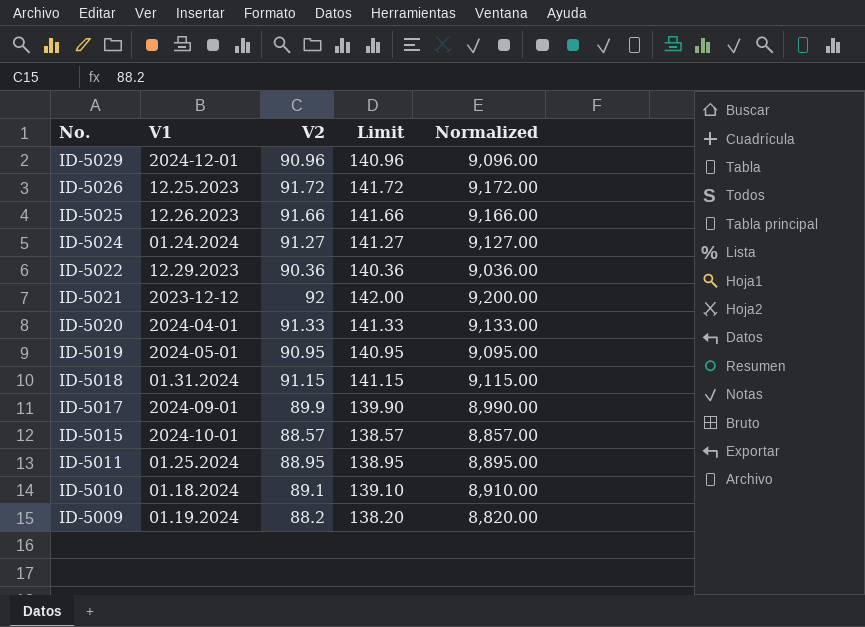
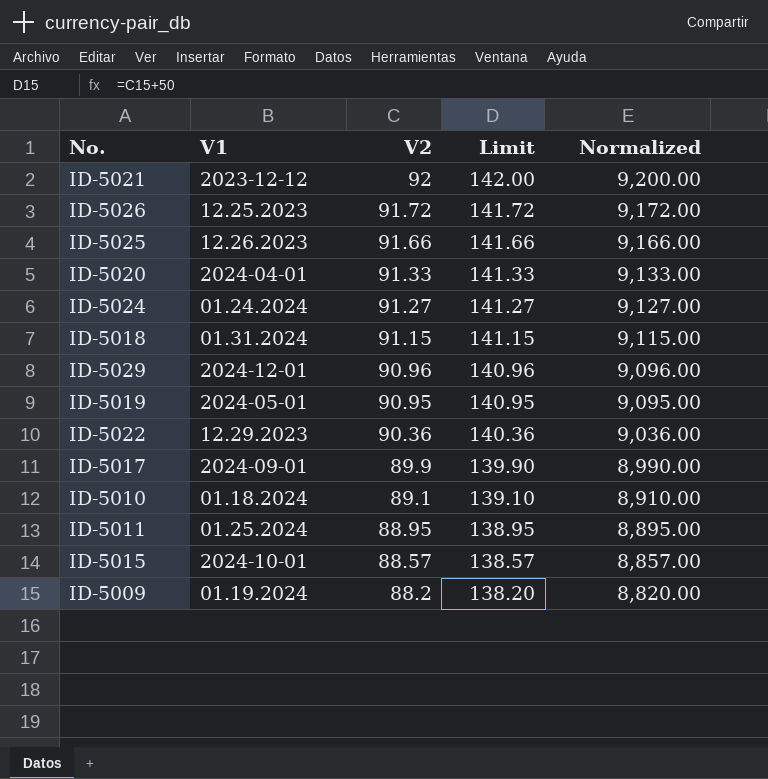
row order: No. descending -> V2 descending

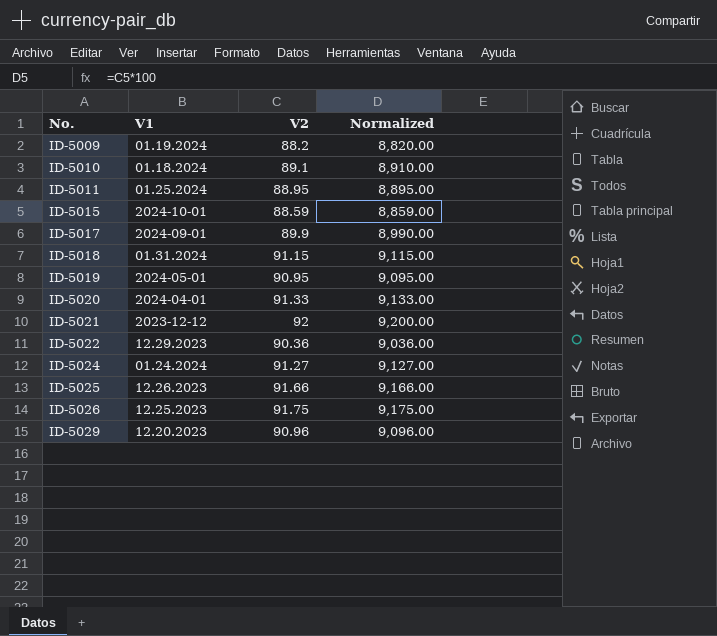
row order: V2 descending -> No. ascending
column Limit | formula: [V2] + 50 -> none
ID-5015 | V2: 88.57 -> 88.59
ID-5015 | Normalized: 8,857.00 -> 8,859.00
ID-5026 | V2: 91.72 -> 91.75
ID-5026 | Normalized: 9,172.00 -> 9,175.00
ID-5029 | V1: 2024-12-01 -> 12.20.2023

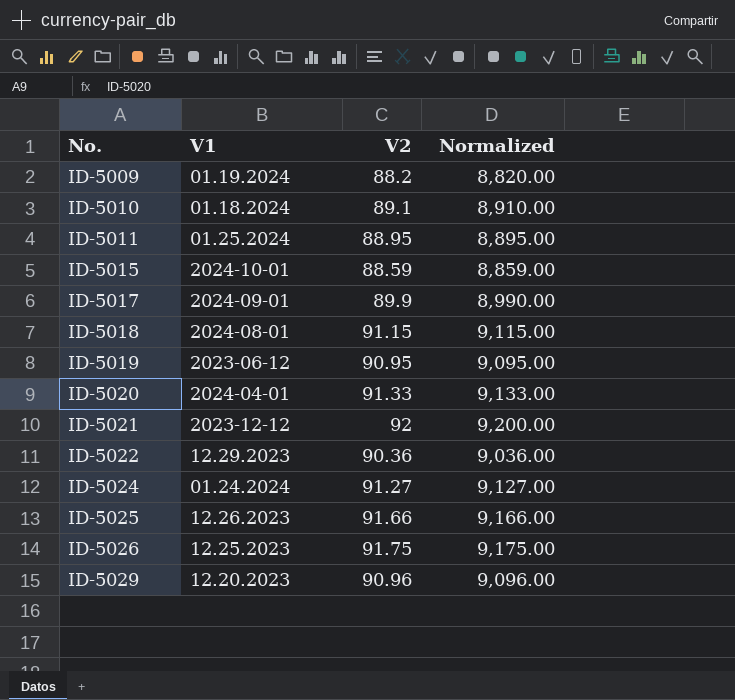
ID-5018 | V1: 01.31.2024 -> 2024-08-01
ID-5019 | V1: 2024-05-01 -> 2023-06-12

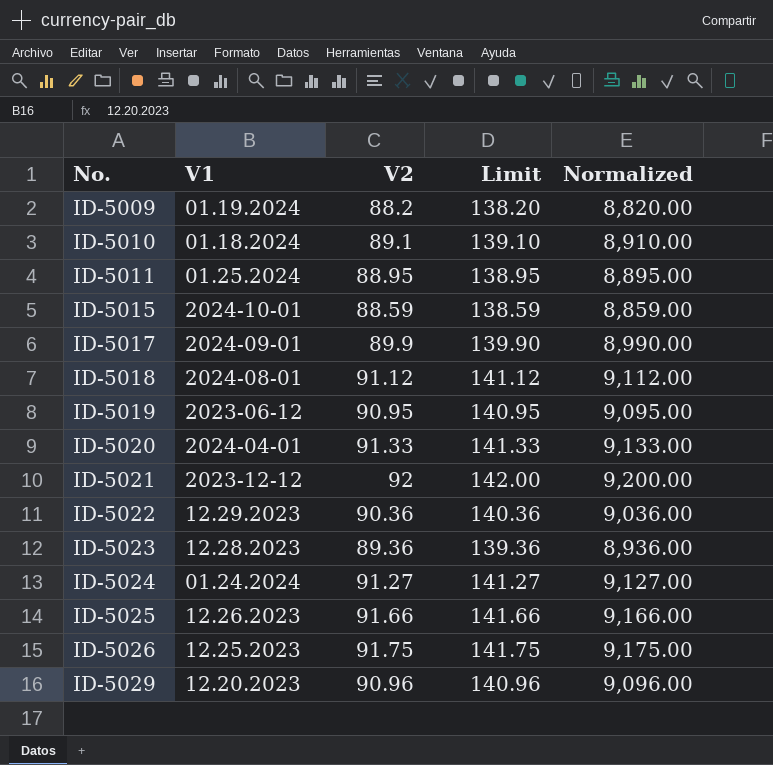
column Limit | formula: none -> [V2] + 50
ID-5018 | V2: 91.15 -> 91.12
ID-5018 | Normalized: 9,115.00 -> 9,112.00
row ID-5023: none -> 12.28.2023 | 89.36 | 139.36 | 8,936.00

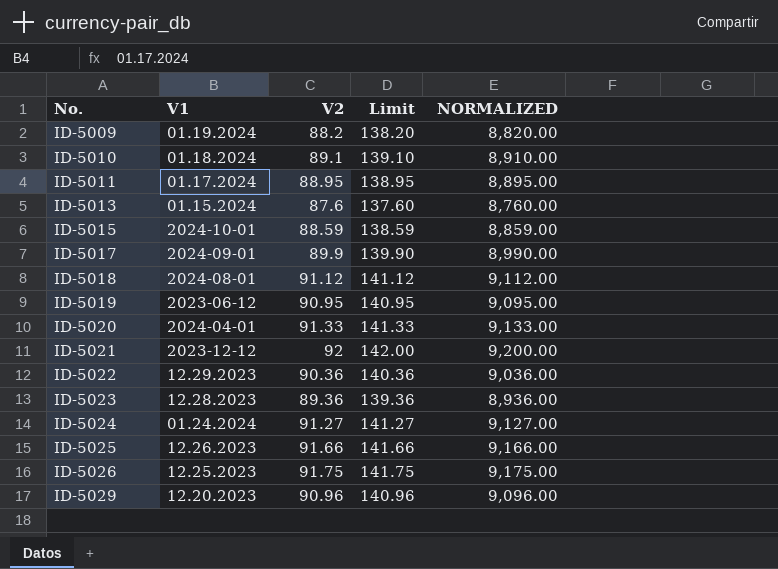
column name: Normalized -> NORMALIZED
ID-5011 | V1: 01.25.2024 -> 01.17.2024
row ID-5013: none -> 01.15.2024 | 87.6 | 137.60 | 8,760.00

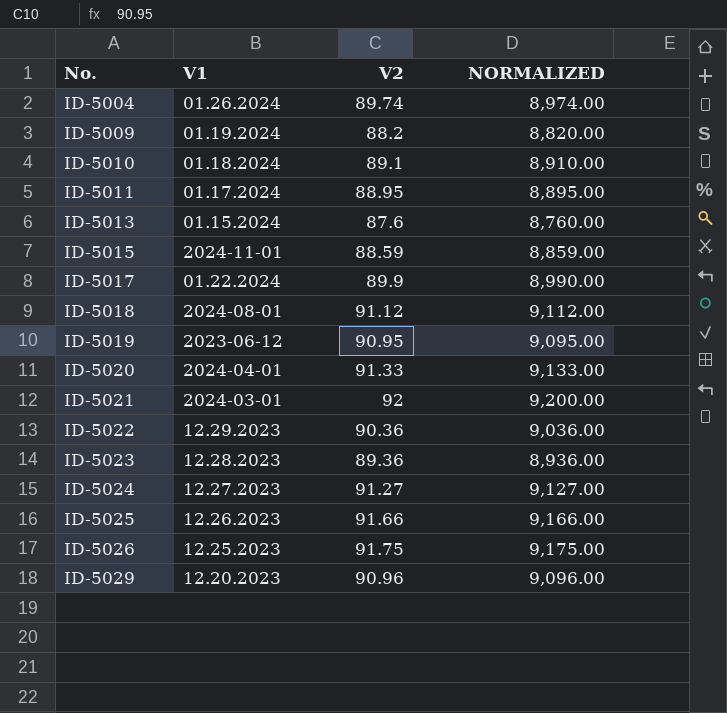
column Limit | formula: [V2] + 50 -> none
row ID-5004: none -> 01.26.2024 | 89.74 | 8,974.00
ID-5015 | V1: 2024-10-01 -> 2024-11-01
ID-5017 | V1: 2024-09-01 -> 01.22.2024
ID-5021 | V1: 2023-12-12 -> 2024-03-01
ID-5024 | V1: 01.24.2024 -> 12.27.2023

